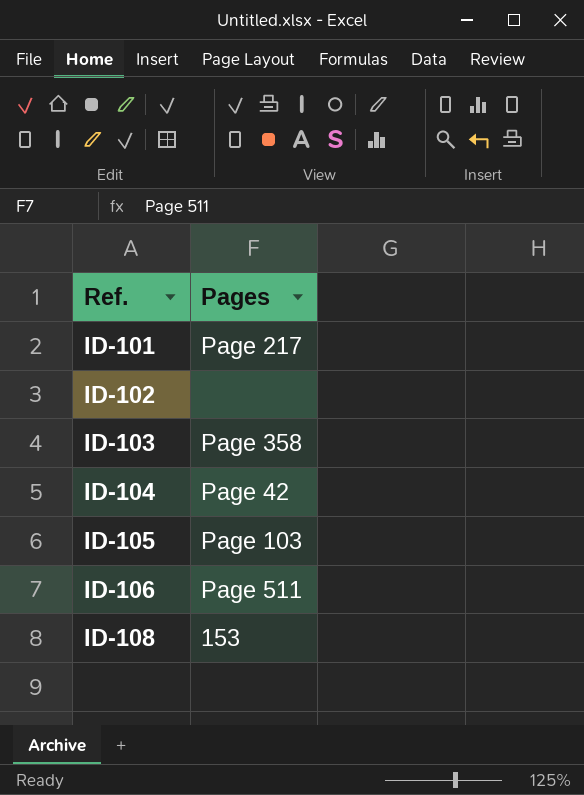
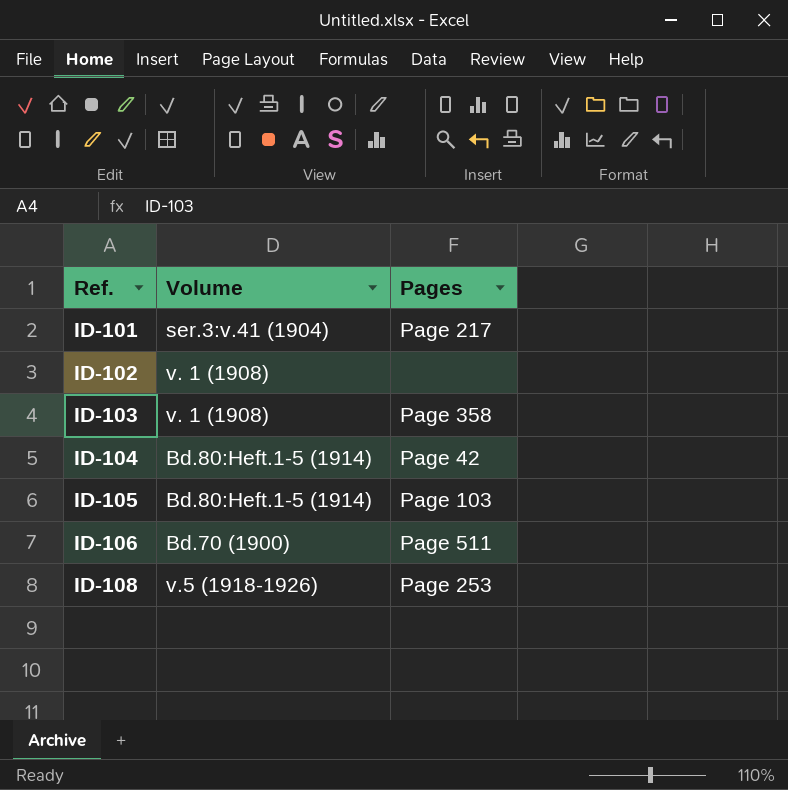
column Volume | position: none -> 2
ID-108 | Pages: 153 -> Page 253

